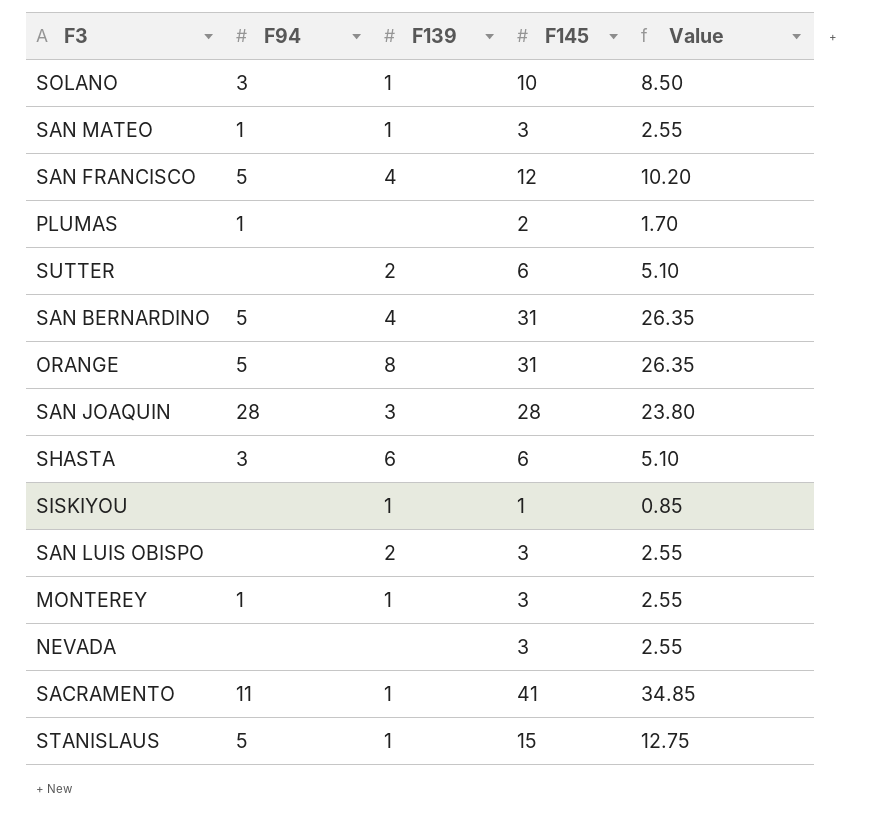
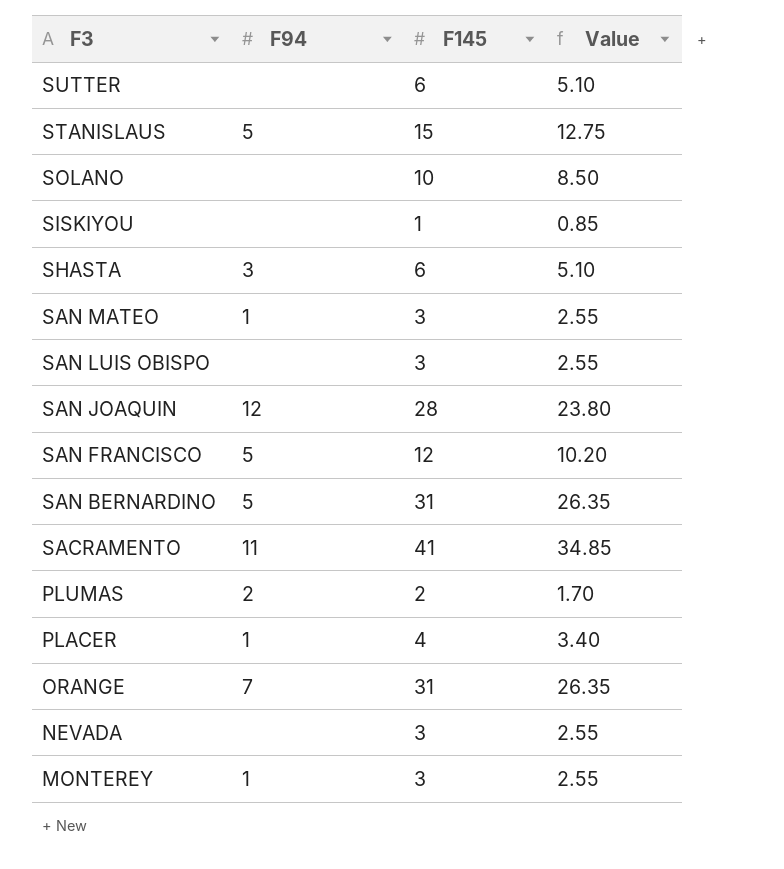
row order: none -> F3 descending
column F139 | position: 3 -> none
SOLANO | F94: 3 -> none
SAN JOAQUIN | F94: 28 -> 12
PLUMAS | F94: 1 -> 2
row PLACER: none -> 1 | 4 | 3.40
ORANGE | F94: 5 -> 7

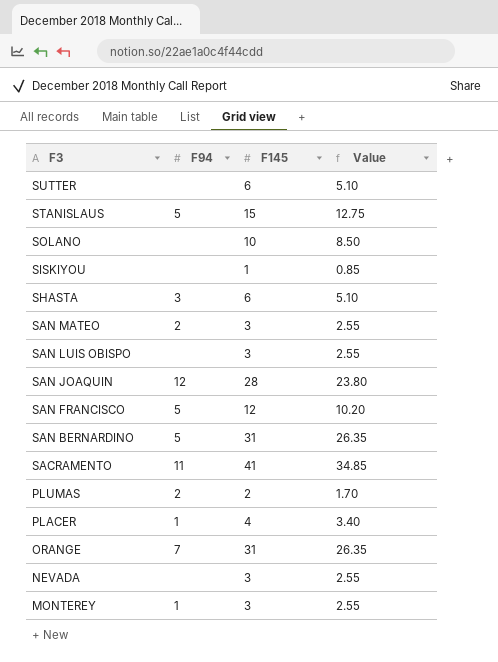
SAN MATEO | F94: 1 -> 2

